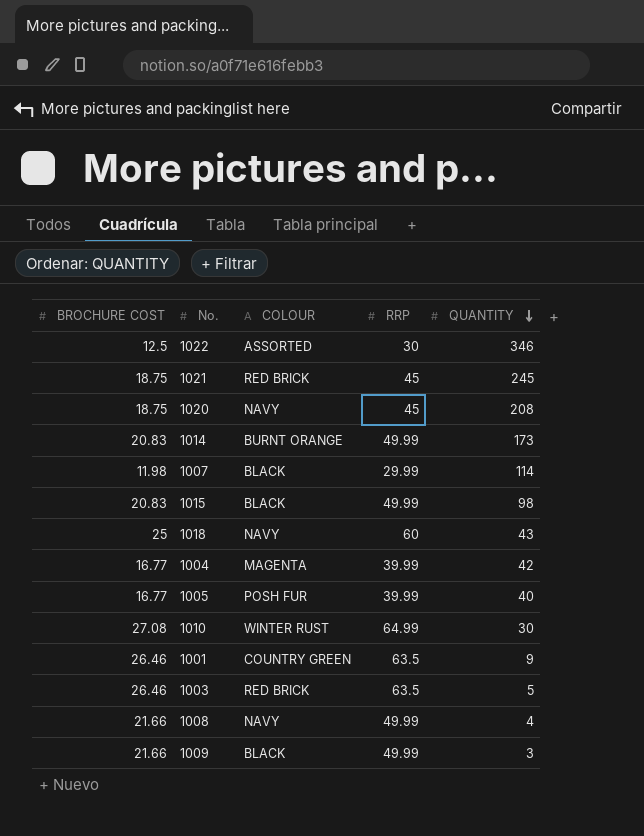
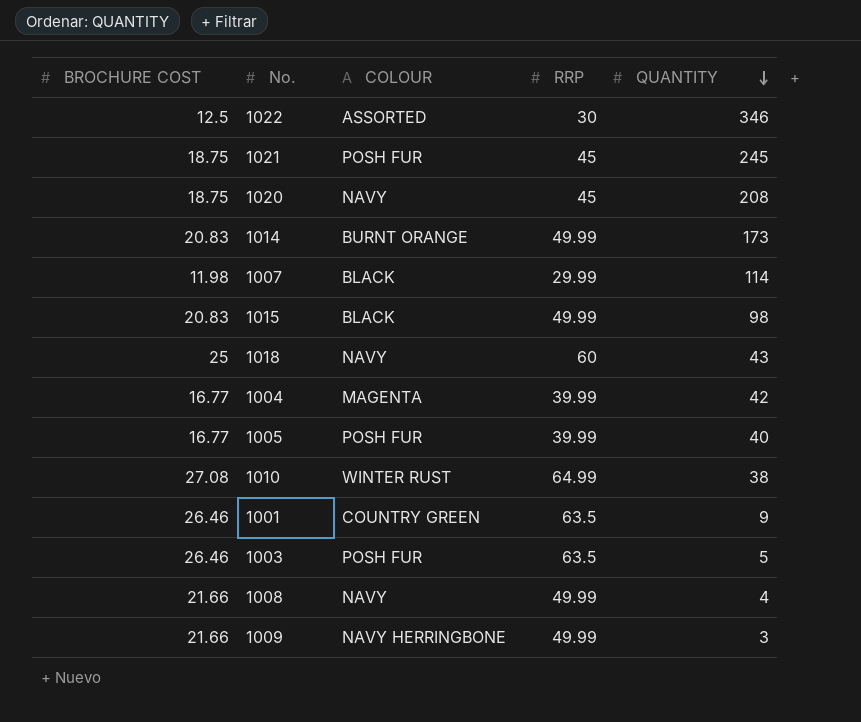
1021 | COLOUR: RED BRICK -> POSH FUR
1010 | QUANTITY: 30 -> 38
1003 | COLOUR: RED BRICK -> POSH FUR
1009 | COLOUR: BLACK -> NAVY HERRINGBONE

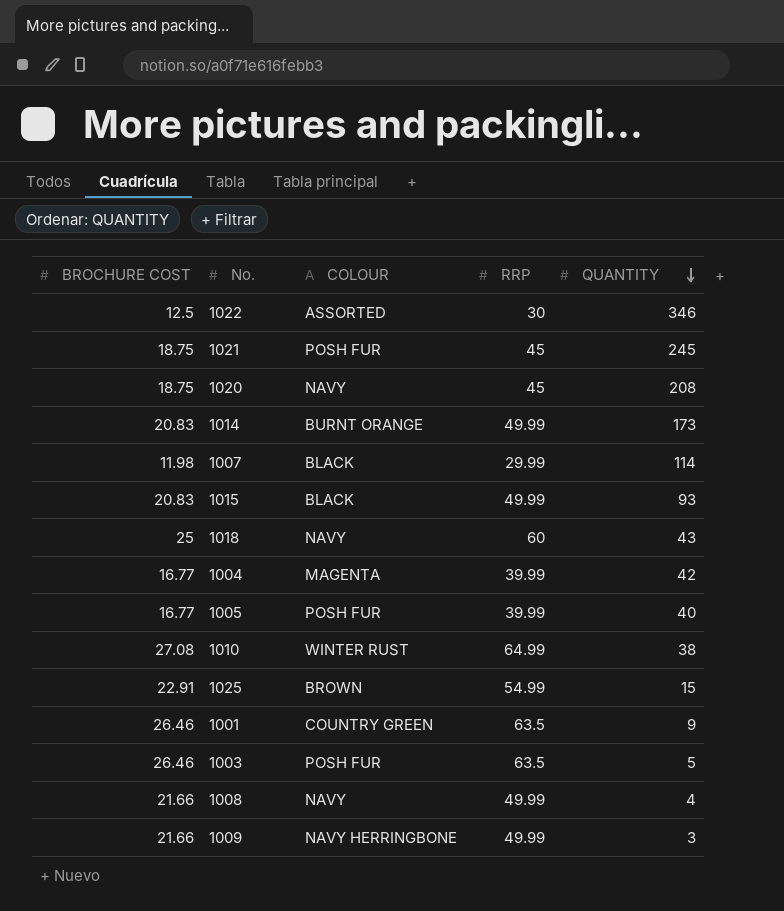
1015 | QUANTITY: 98 -> 93
row 1025: none -> 22.91 | BROWN | 54.99 | 15

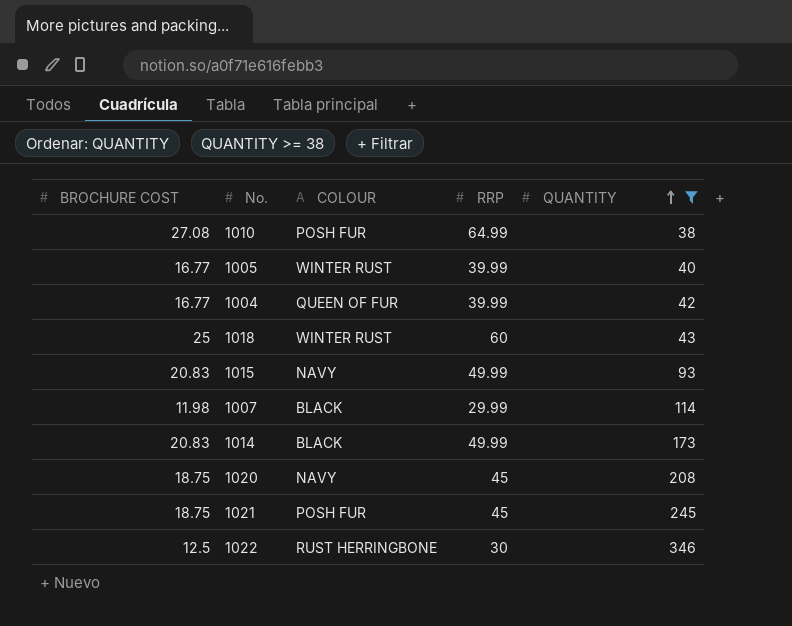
filter: none -> QUANTITY >= 38
row order: QUANTITY descending -> QUANTITY ascending
1010 | COLOUR: WINTER RUST -> POSH FUR
1005 | COLOUR: POSH FUR -> WINTER RUST
1004 | COLOUR: MAGENTA -> QUEEN OF FUR
1018 | COLOUR: NAVY -> WINTER RUST
1015 | COLOUR: BLACK -> NAVY
1014 | COLOUR: BURNT ORANGE -> BLACK
1022 | COLOUR: ASSORTED -> RUST HERRINGBONE

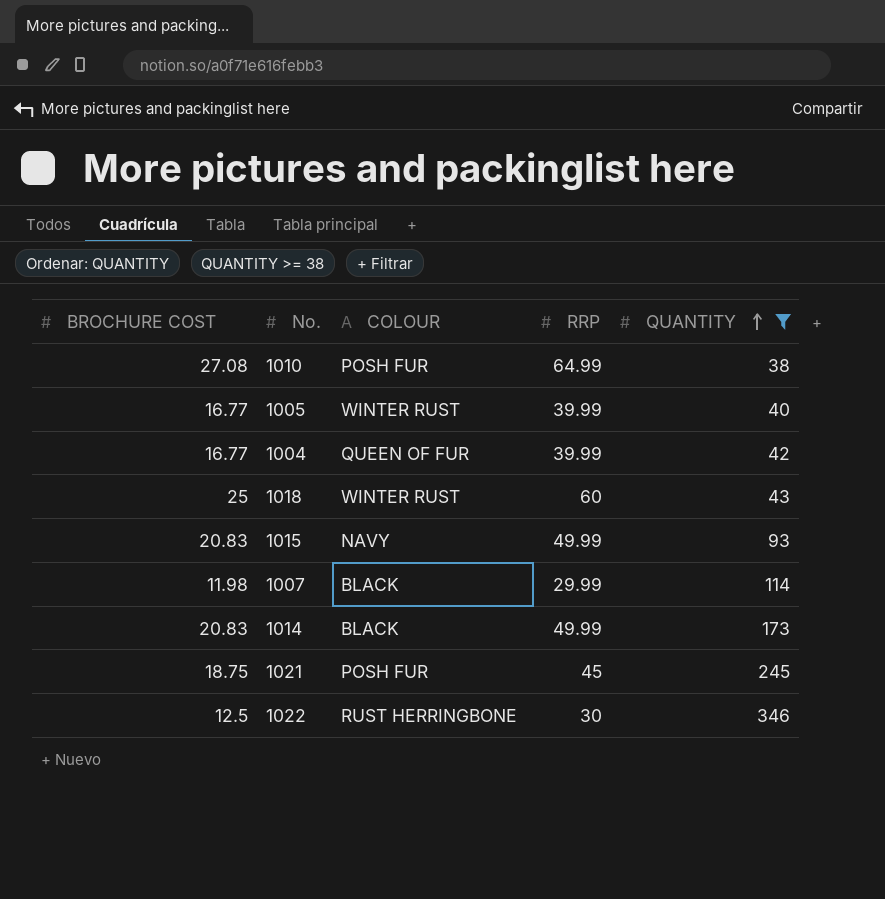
row 1020: 18.75 | NAVY | 45 | 208 -> none

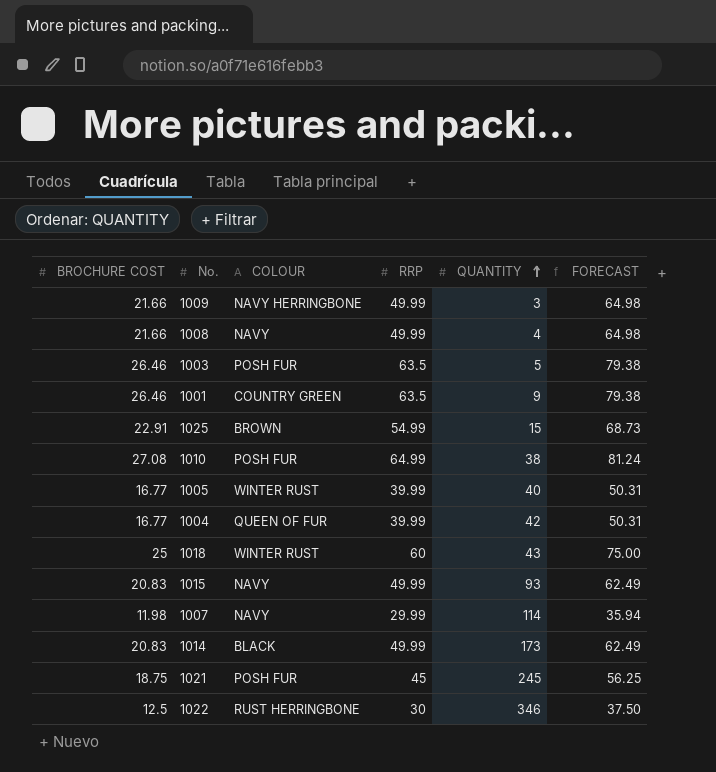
filter: QUANTITY >= 38 -> none
column FORECAST | formula: none -> [BROCHURE COST] * 3
1007 | COLOUR: BLACK -> NAVY

